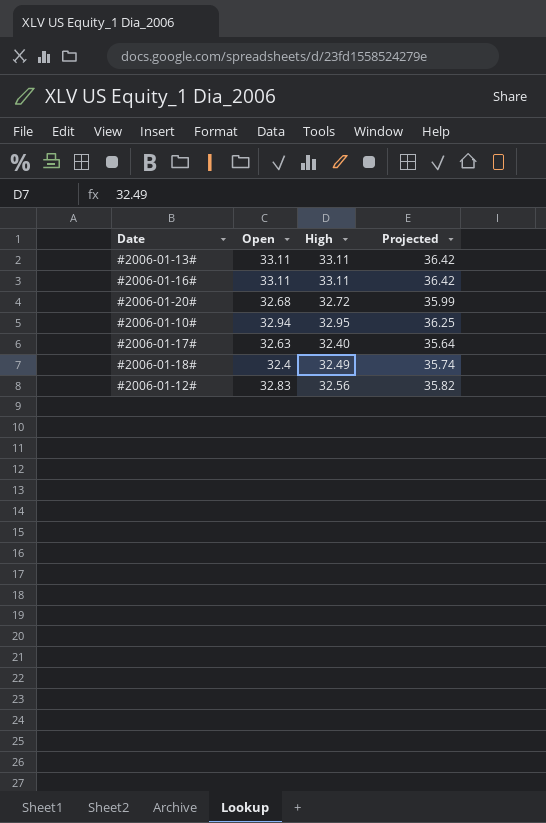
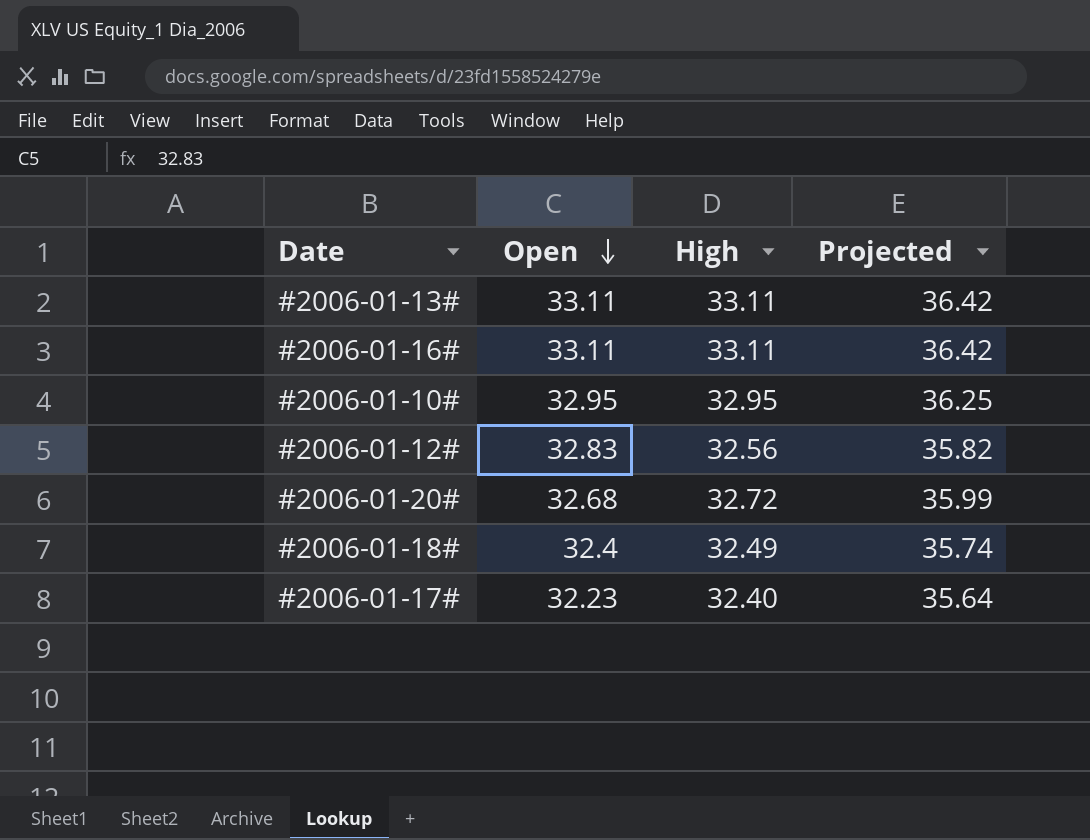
row order: none -> Open descending
#2006-01-10# | Open: 32.94 -> 32.95
#2006-01-17# | Open: 32.63 -> 32.23

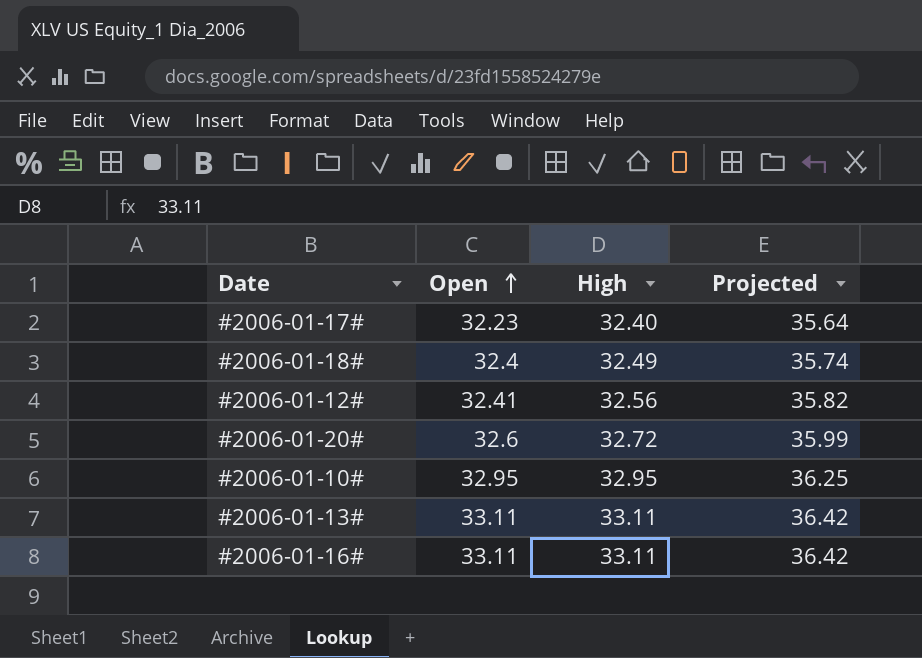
row order: Open descending -> Open ascending
#2006-01-12# | Open: 32.83 -> 32.41
#2006-01-20# | Open: 32.68 -> 32.6

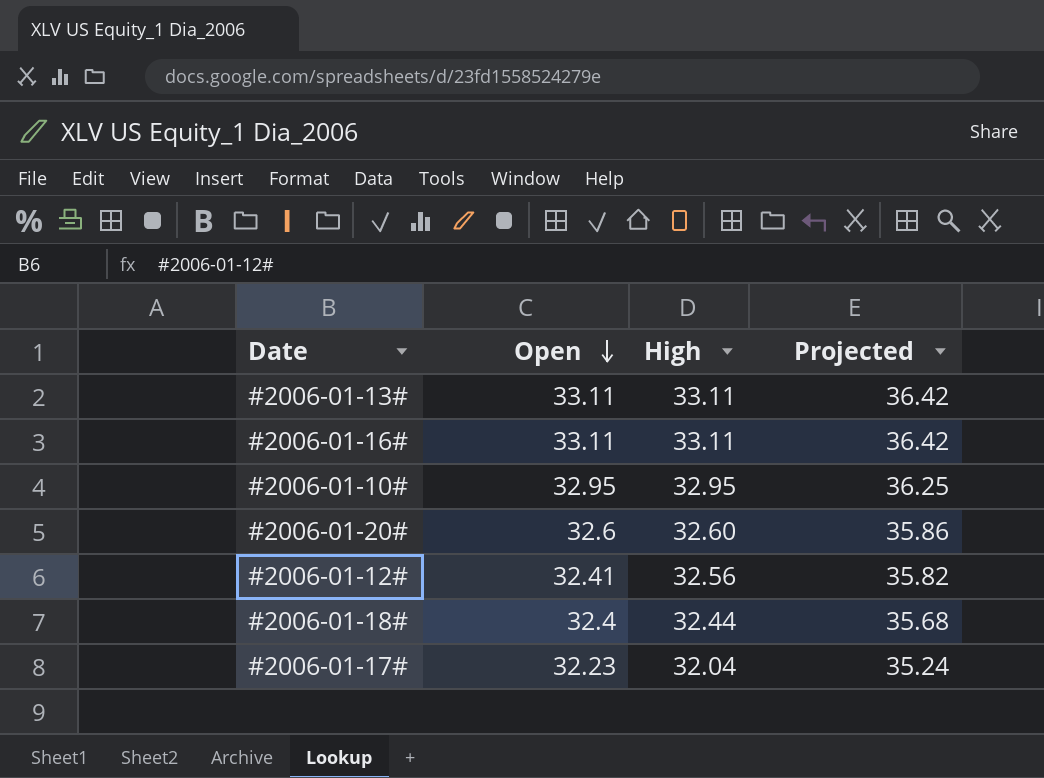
row order: Open ascending -> Open descending
#2006-01-20# | High: 32.72 -> 32.60
#2006-01-20# | Projected: 35.99 -> 35.86
#2006-01-18# | High: 32.49 -> 32.44
#2006-01-18# | Projected: 35.74 -> 35.68
#2006-01-17# | High: 32.40 -> 32.04
#2006-01-17# | Projected: 35.64 -> 35.24

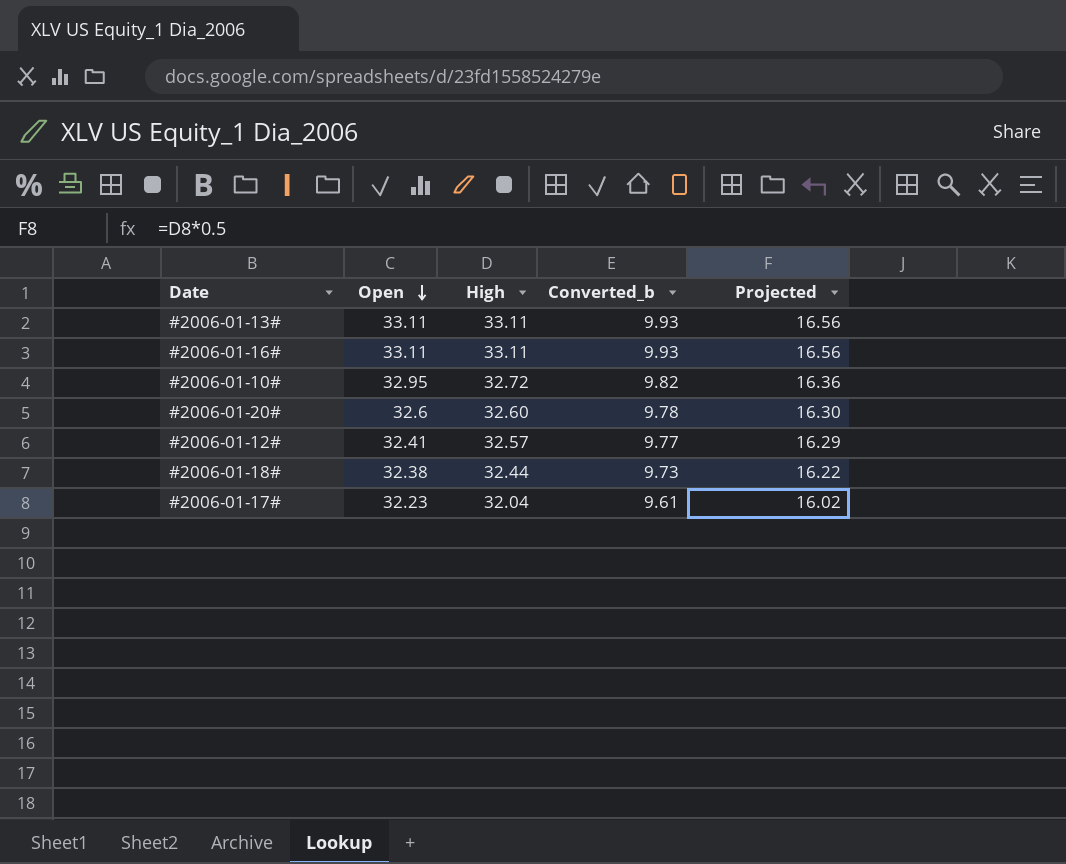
column Converted_b | formula: none -> [High] * 0.3
column Projected | formula: [High] * 1.1 -> [High] * 0.5
#2006-01-10# | High: 32.95 -> 32.72
#2006-01-12# | High: 32.56 -> 32.57
#2006-01-18# | Open: 32.4 -> 32.38

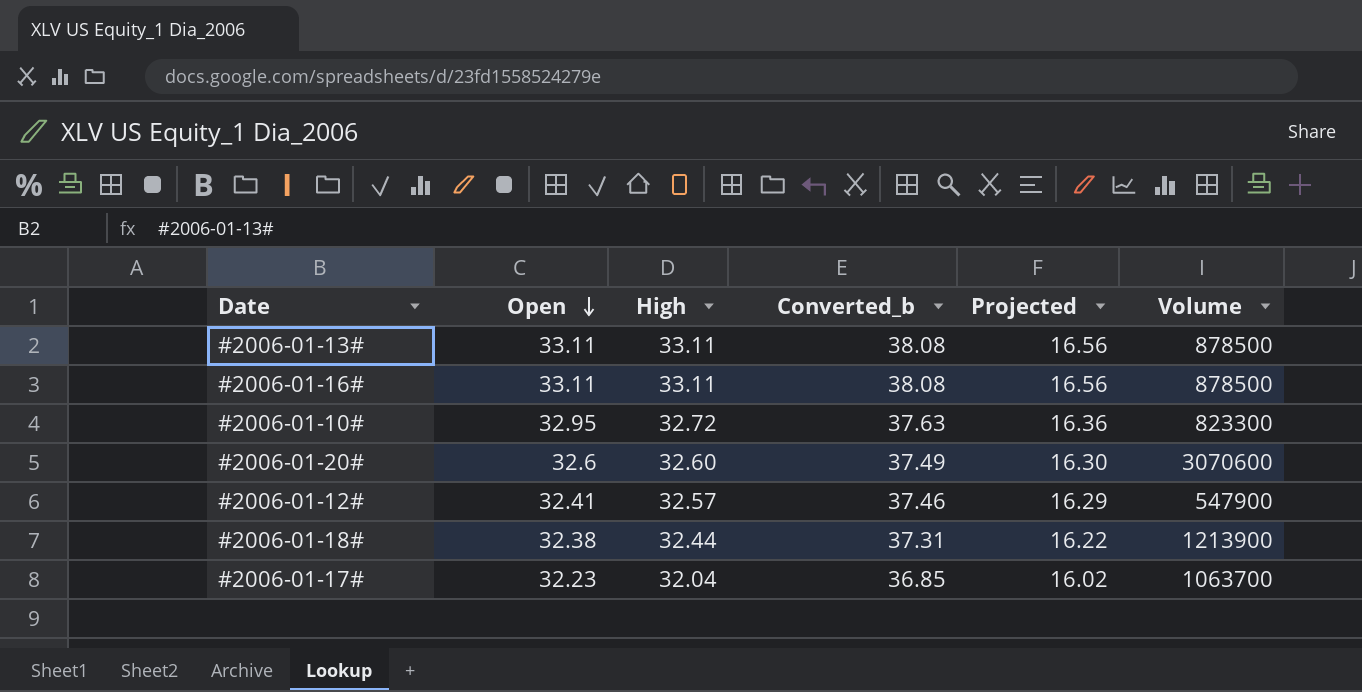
column Converted_b | formula: [High] * 0.3 -> [High] * 1.15
column Volume | position: none -> 6

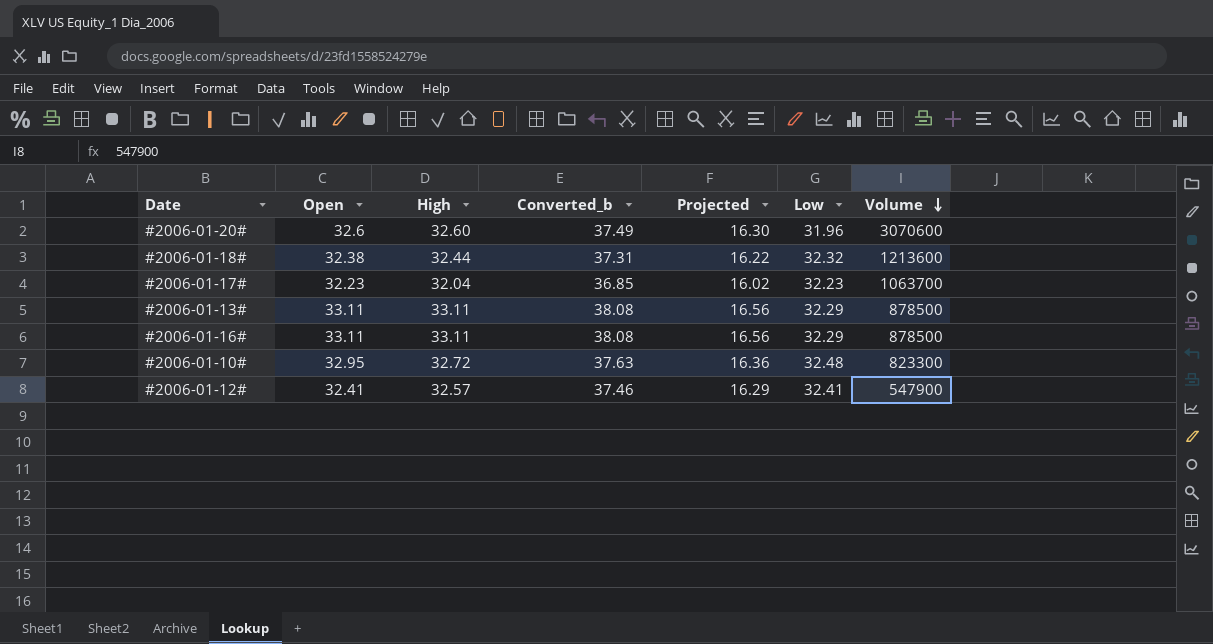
row order: Open descending -> Volume descending
column Low | position: none -> 6
#2006-01-18# | Volume: 1213900 -> 1213600

